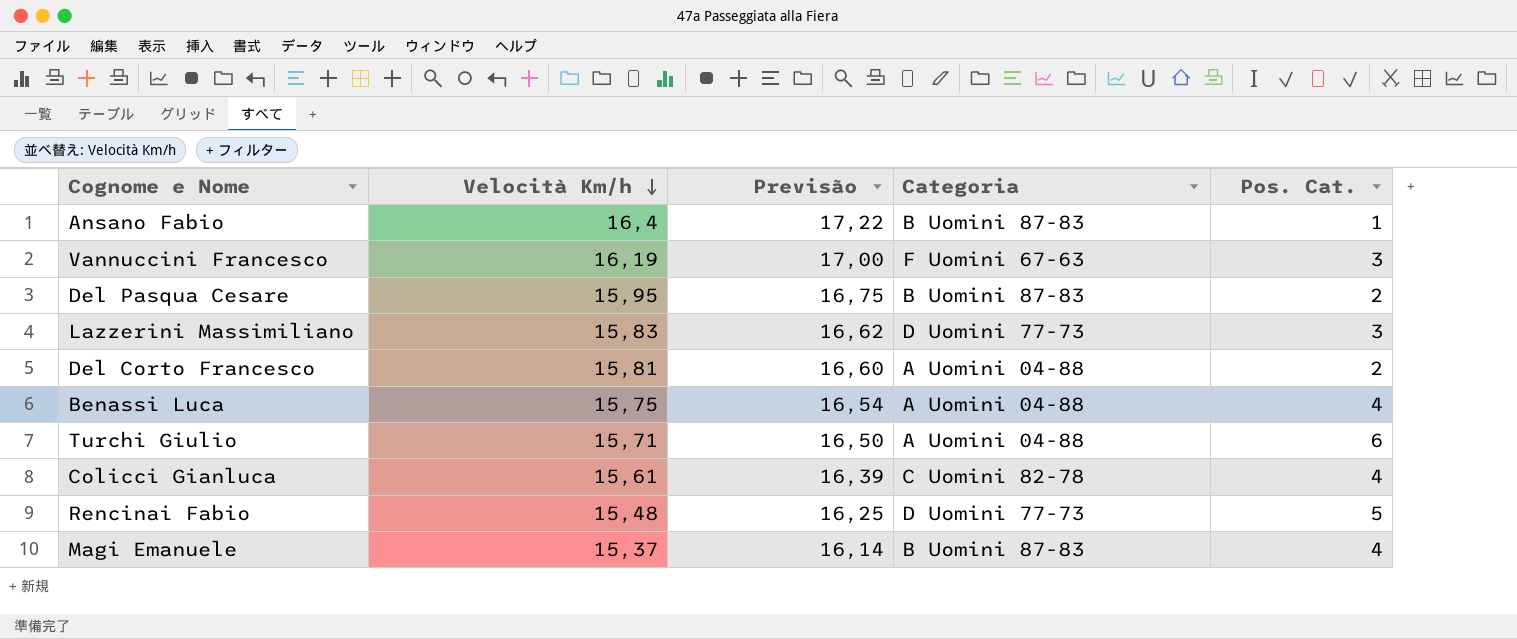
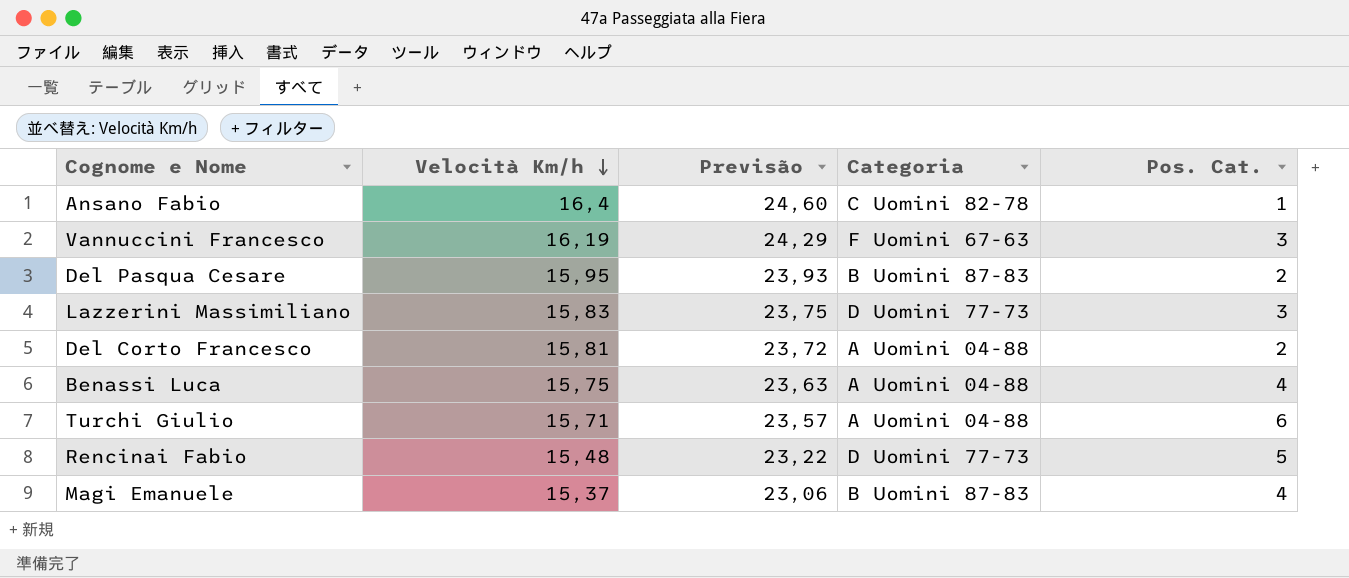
column Previsão | formula: [Velocità Km/h] * 1,05 -> [Velocità Km/h] * 1,5
row Colicci Gianluca: 15,61 | 16,39 | C Uomini 82-78 | 4 -> none
Ansano Fabio | Categoria: B Uomini 87-83 -> C Uomini 82-78

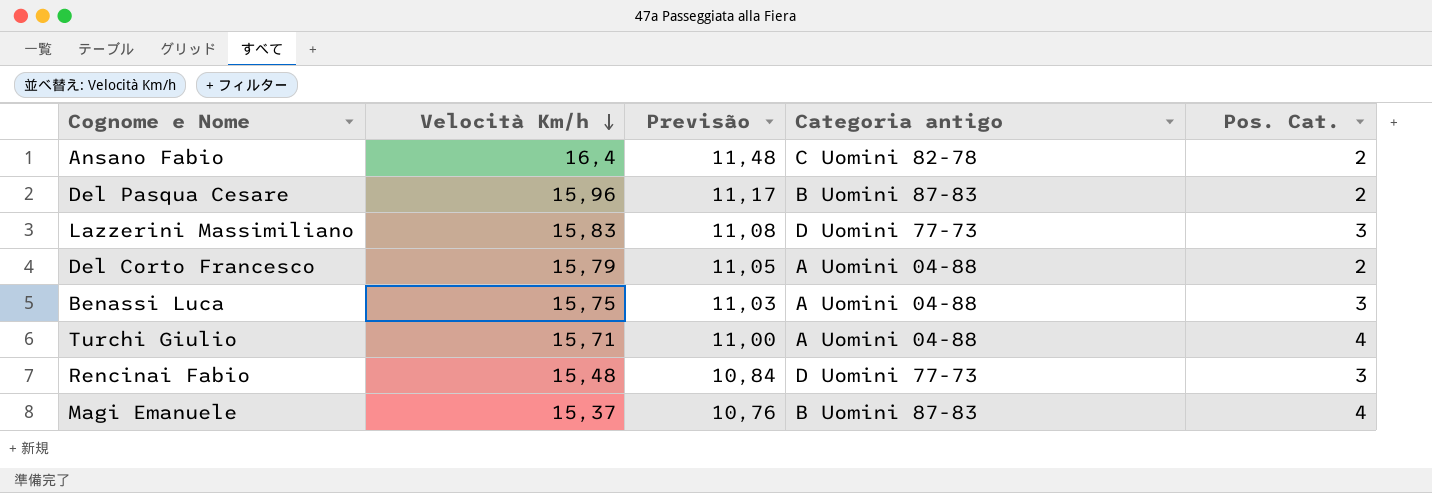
column Previsão | formula: [Velocità Km/h] * 1,5 -> [Velocità Km/h] * 0,7
column name: Categoria -> Categoria antigo
row Vannuccini Francesco: 16,19 | 24,29 | F Uomini 67-63 | 3 -> none
Ansano Fabio | Pos. Cat.: 1 -> 2
Del Pasqua Cesare | Velocità Km/h: 15,95 -> 15,96
Del Corto Francesco | Velocità Km/h: 15,81 -> 15,79
Benassi Luca | Pos. Cat.: 4 -> 3
Turchi Giulio | Pos. Cat.: 6 -> 4
Rencinai Fabio | Pos. Cat.: 5 -> 3

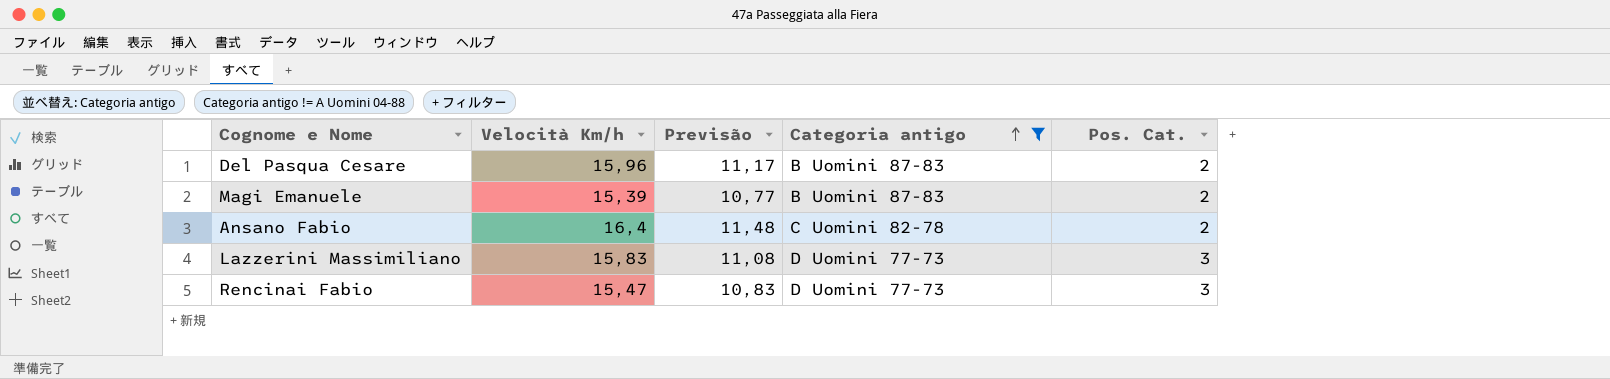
filter: none -> Categoria antigo != A Uomini 04-88
row order: Velocità Km/h descending -> Categoria antigo ascending
Magi Emanuele | Velocità Km/h: 15,37 -> 15,39
Magi Emanuele | Previsão: 10,76 -> 10,77
Magi Emanuele | Pos. Cat.: 4 -> 2
Rencinai Fabio | Velocità Km/h: 15,48 -> 15,47
Rencinai Fabio | Previsão: 10,84 -> 10,83

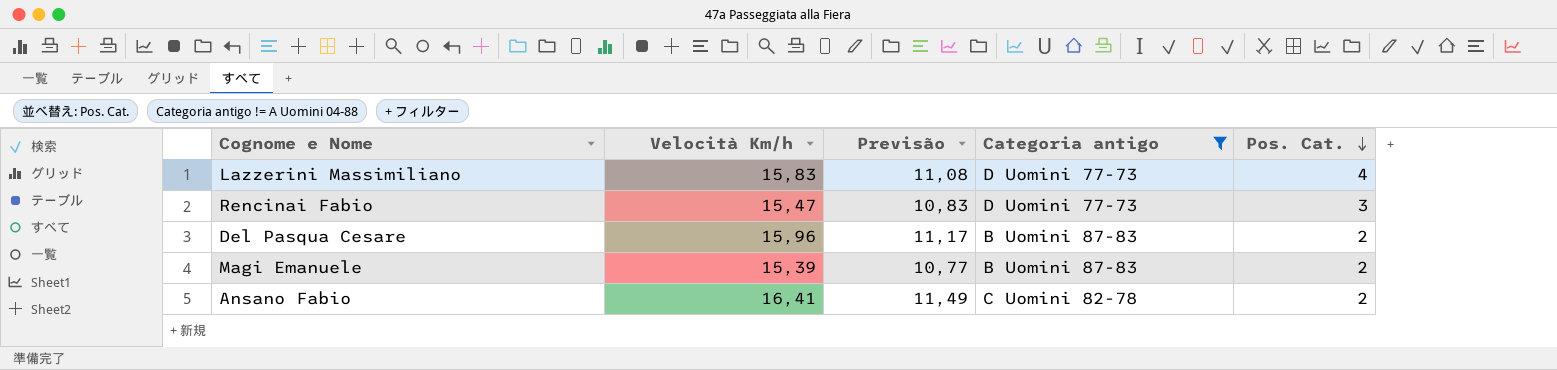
row order: Categoria antigo ascending -> Pos. Cat. descending
Lazzerini Massimiliano | Pos. Cat.: 3 -> 4
Ansano Fabio | Velocità Km/h: 16,4 -> 16,41
Ansano Fabio | Previsão: 11,48 -> 11,49

